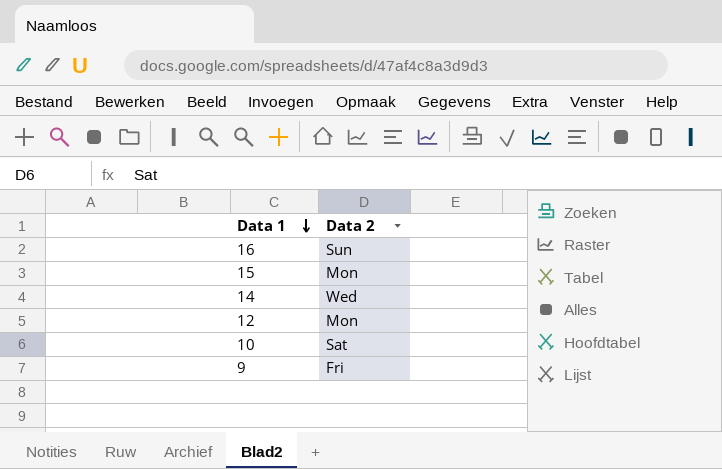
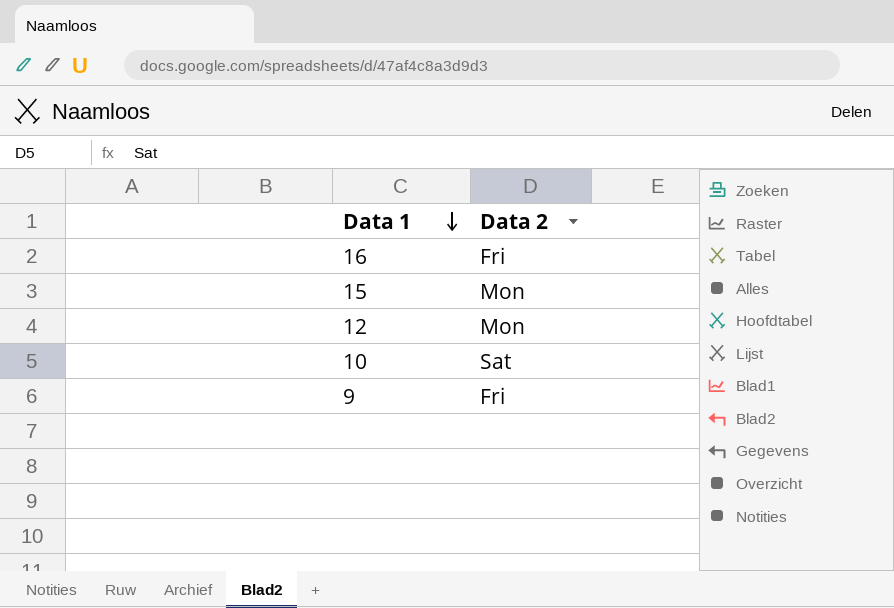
row 14: Wed -> none
16 | Data 2: Sun -> Fri

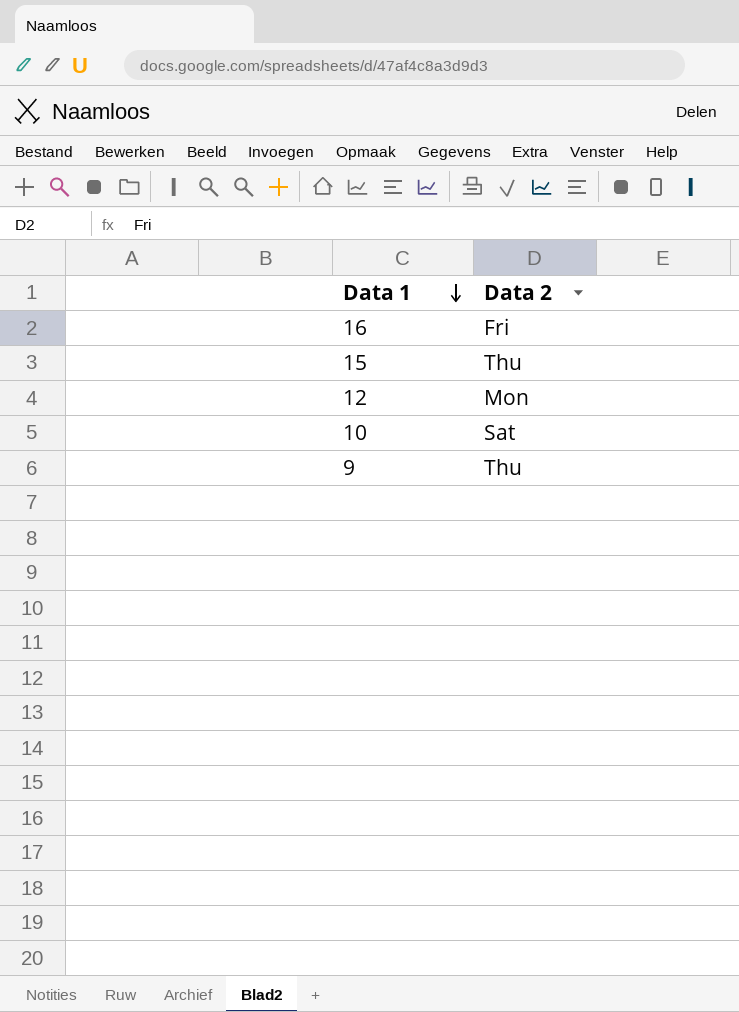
15 | Data 2: Mon -> Thu
9 | Data 2: Fri -> Thu

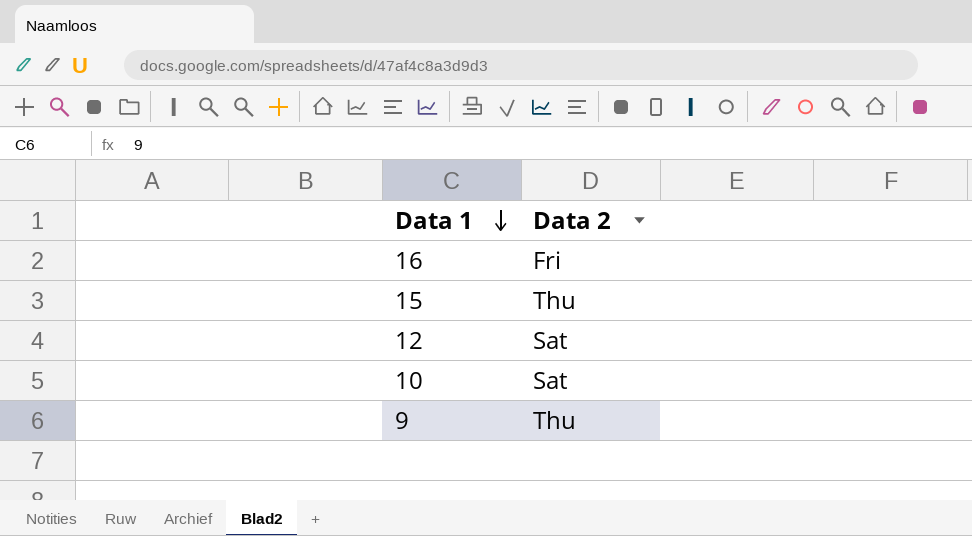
12 | Data 2: Mon -> Sat

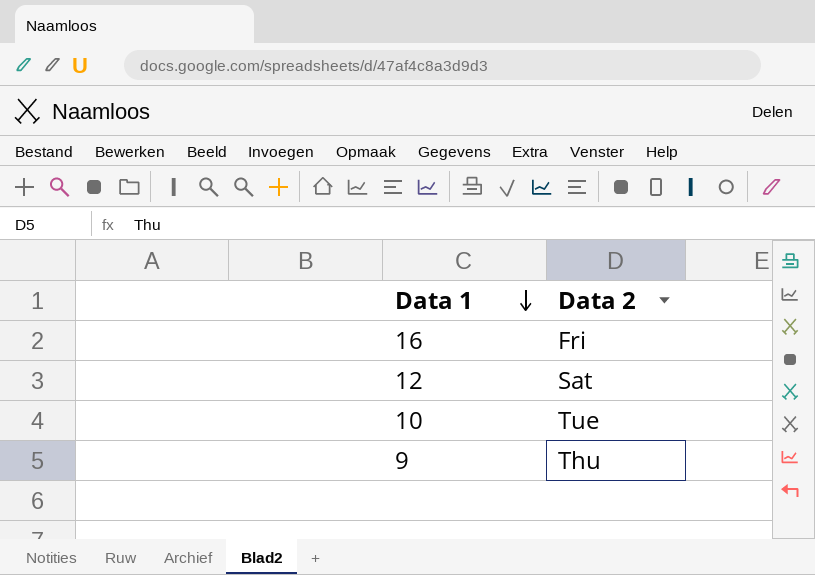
row 15: Thu -> none
10 | Data 2: Sat -> Tue

